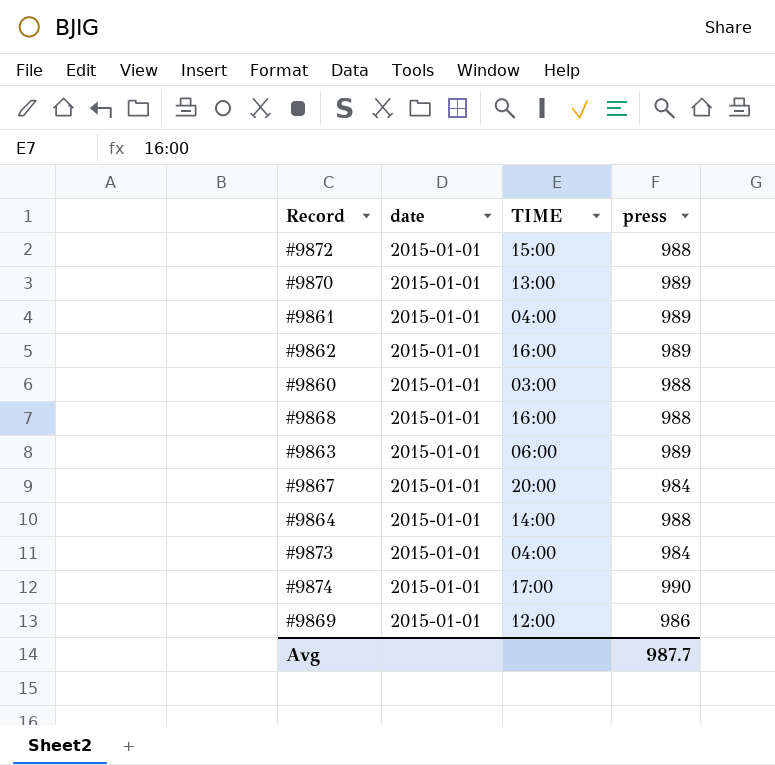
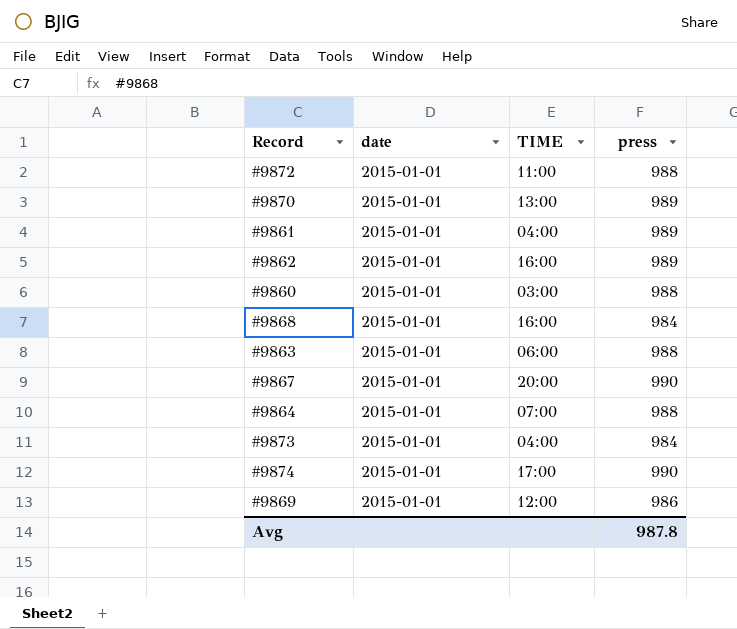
#9872 | TIME: 15:00 -> 11:00
#9868 | press: 988 -> 984
#9863 | press: 989 -> 988
#9867 | press: 984 -> 990
#9864 | TIME: 14:00 -> 07:00
Avg | press: 987.7 -> 987.8

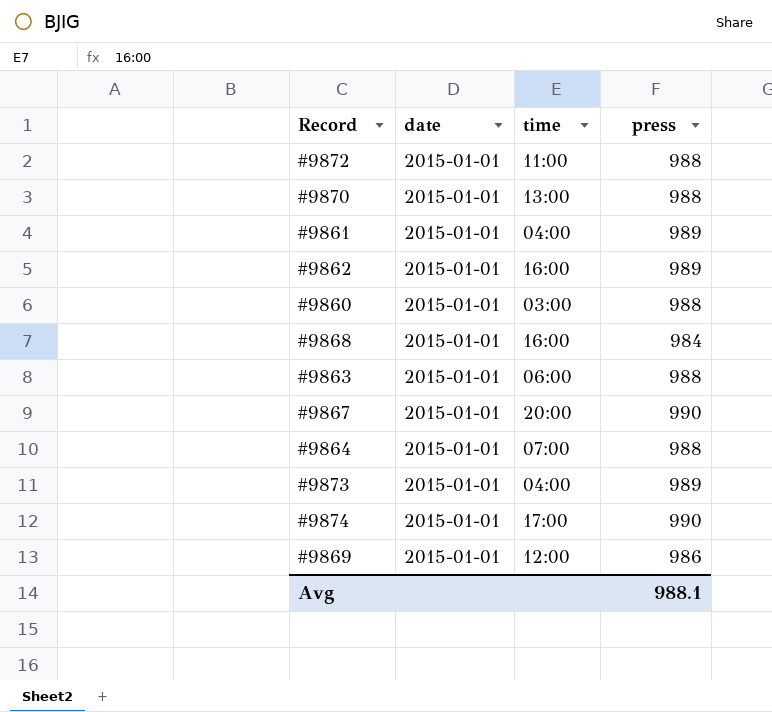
column name: TIME -> time
#9870 | press: 989 -> 988
#9873 | press: 984 -> 989
Avg | press: 987.8 -> 988.1

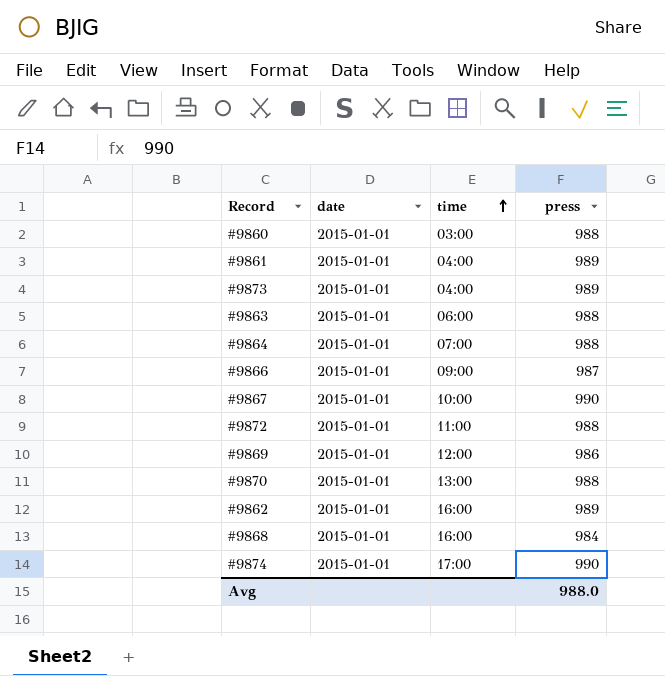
row order: none -> time ascending
row #9866: none -> 2015-01-01 | 09:00 | 987
#9867 | time: 20:00 -> 10:00
Avg | press: 988.1 -> 988.0

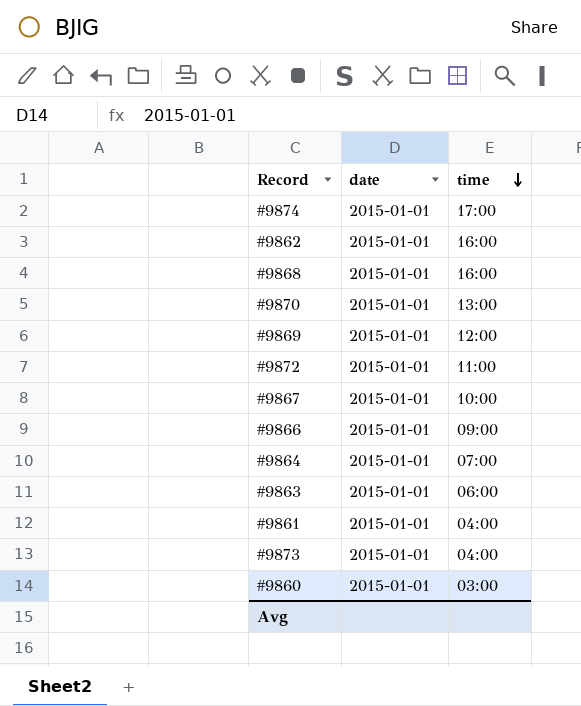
row order: time ascending -> time descending
column press | position: 4 -> none

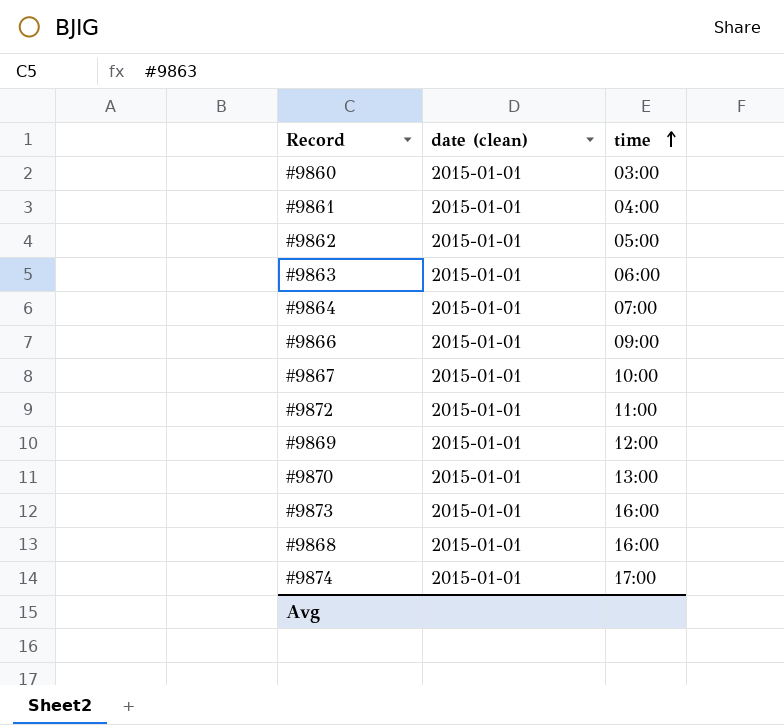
row order: time descending -> time ascending
column name: date -> date (clean)
#9862 | time: 16:00 -> 05:00
#9873 | time: 04:00 -> 16:00

